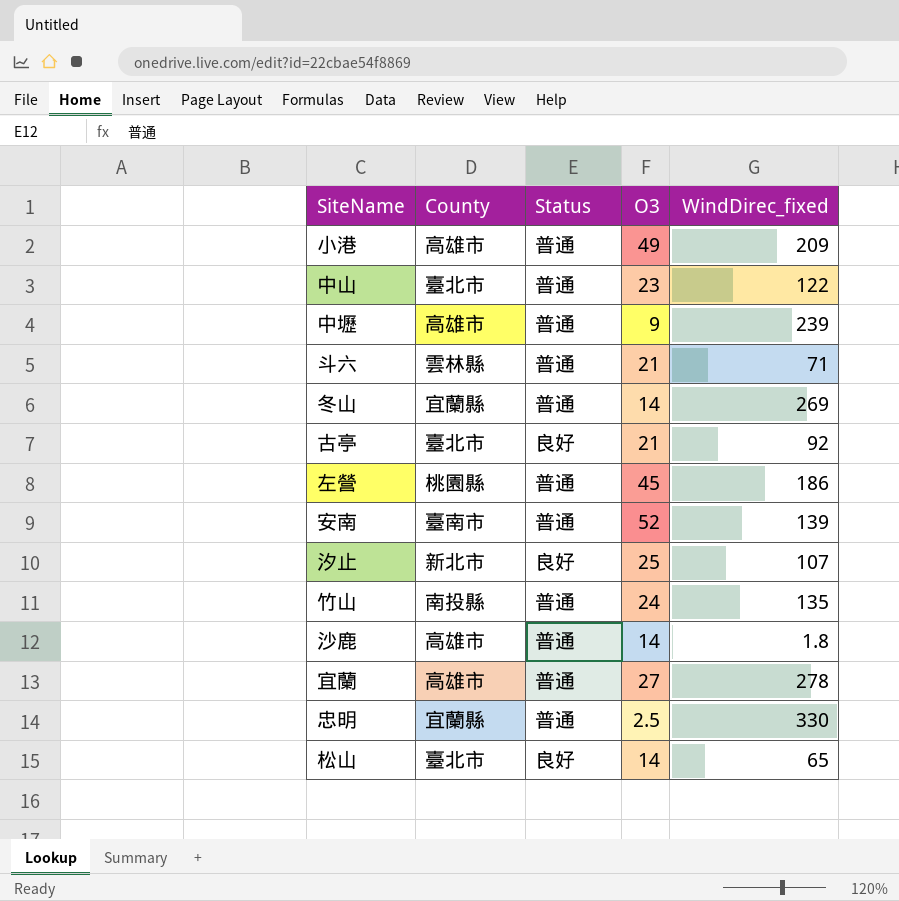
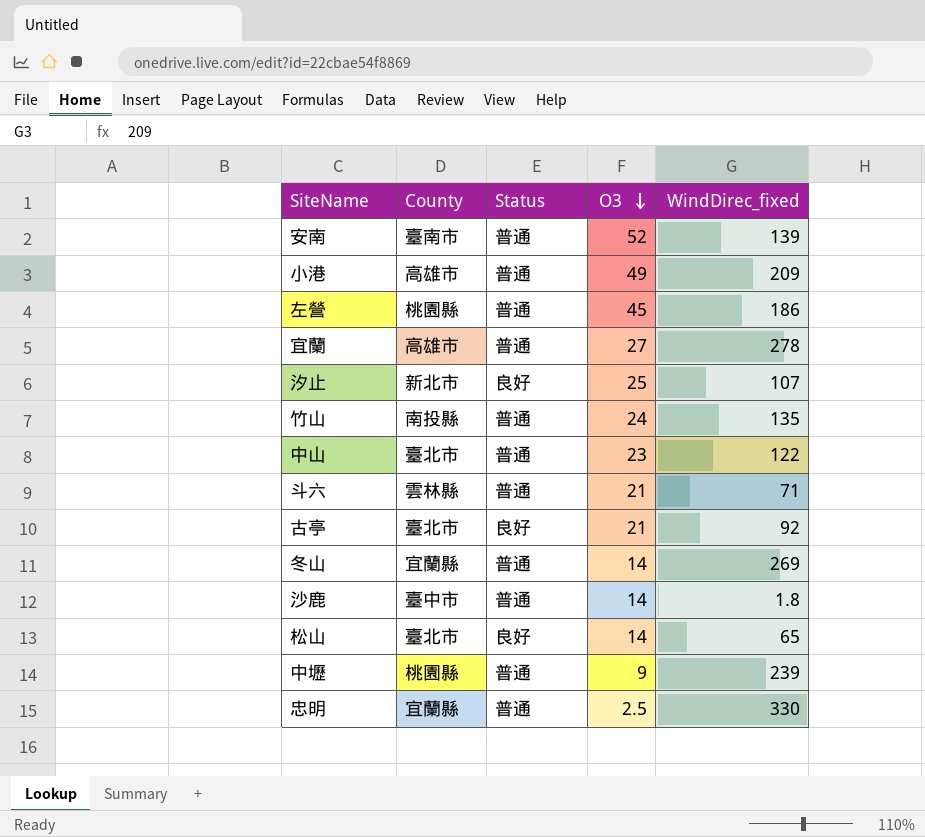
row order: none -> O3 descending
沙鹿 | County: 高雄市 -> 臺中市
中壢 | County: 高雄市 -> 桃園縣

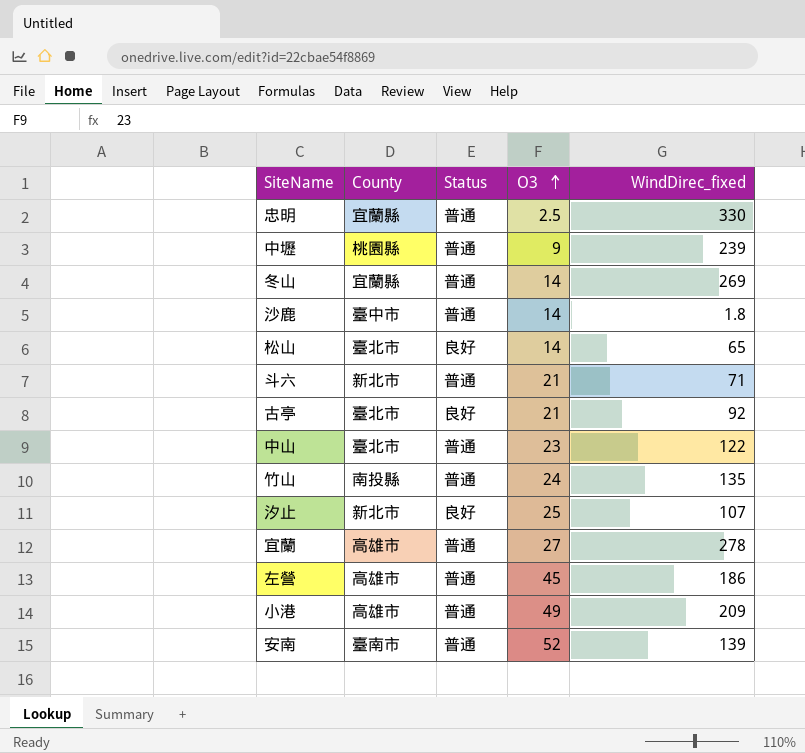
row order: O3 descending -> O3 ascending
斗六 | County: 雲林縣 -> 新北市
左營 | County: 桃園縣 -> 高雄市

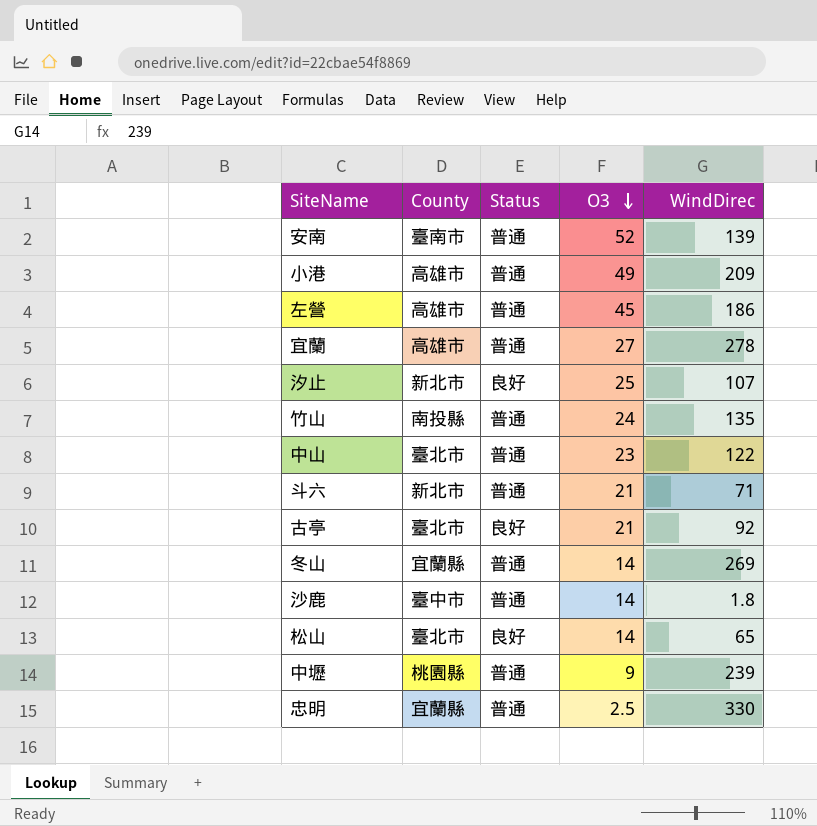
row order: O3 ascending -> O3 descending
column name: WindDirec_fixed -> WindDirec

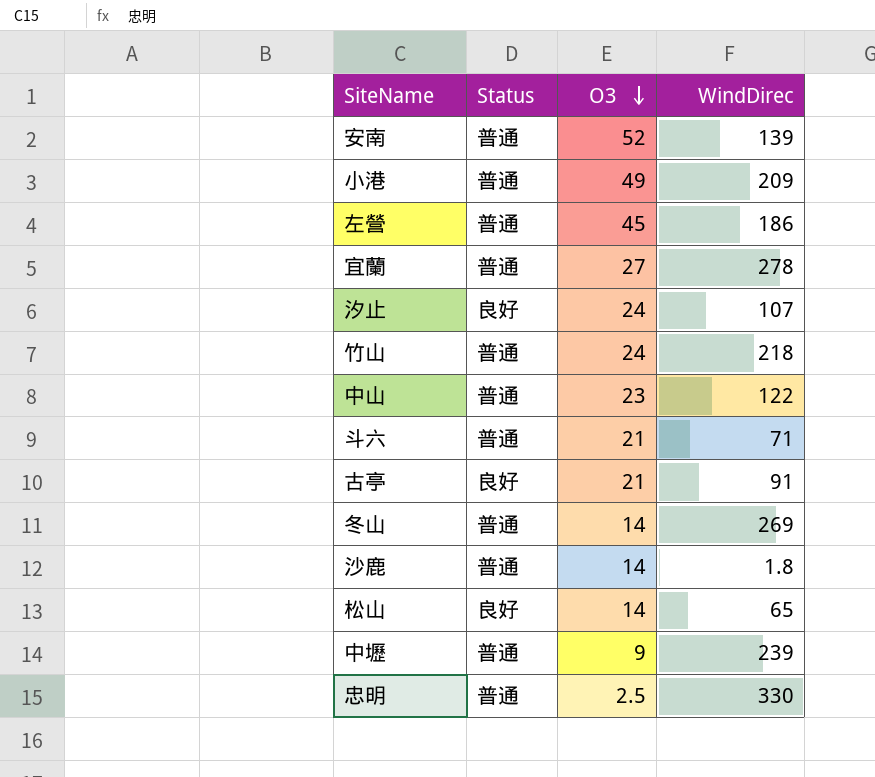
column County | position: 2 -> none
汐止 | O3: 25 -> 24
竹山 | WindDirec: 135 -> 218
古亭 | WindDirec: 92 -> 91

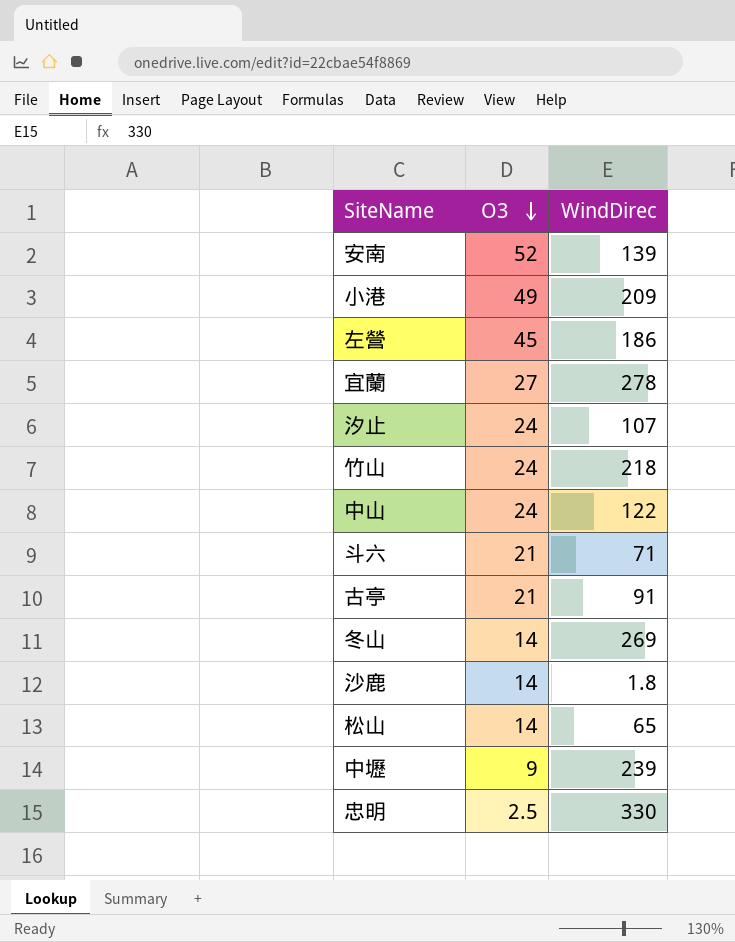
column Status | position: 2 -> none
中山 | O3: 23 -> 24

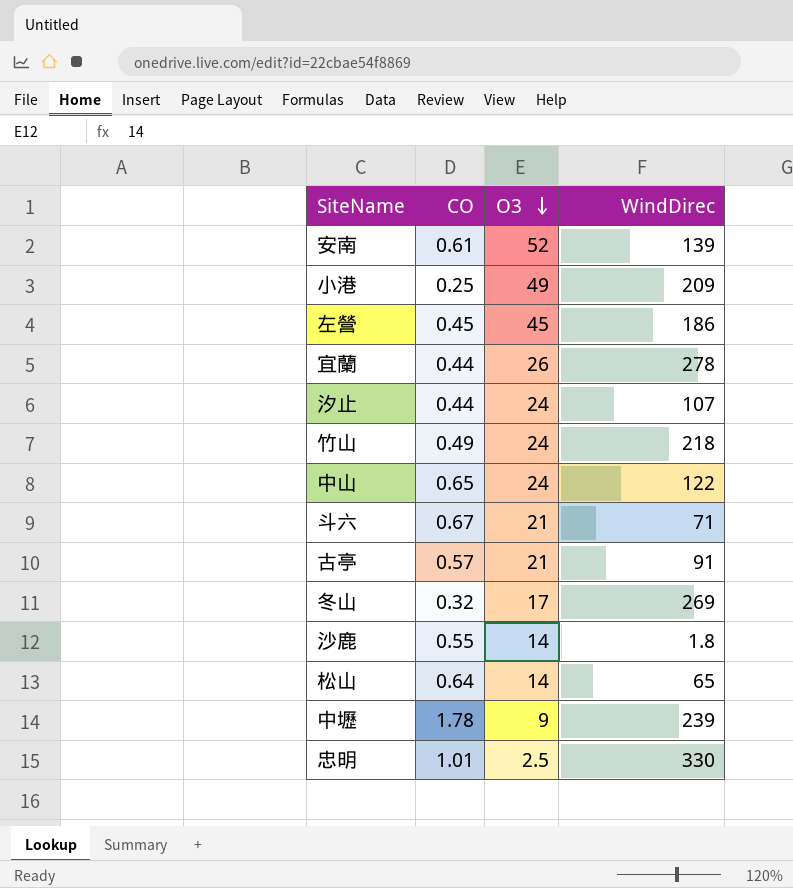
column CO | position: none -> 2
宜蘭 | O3: 27 -> 26
冬山 | O3: 14 -> 17

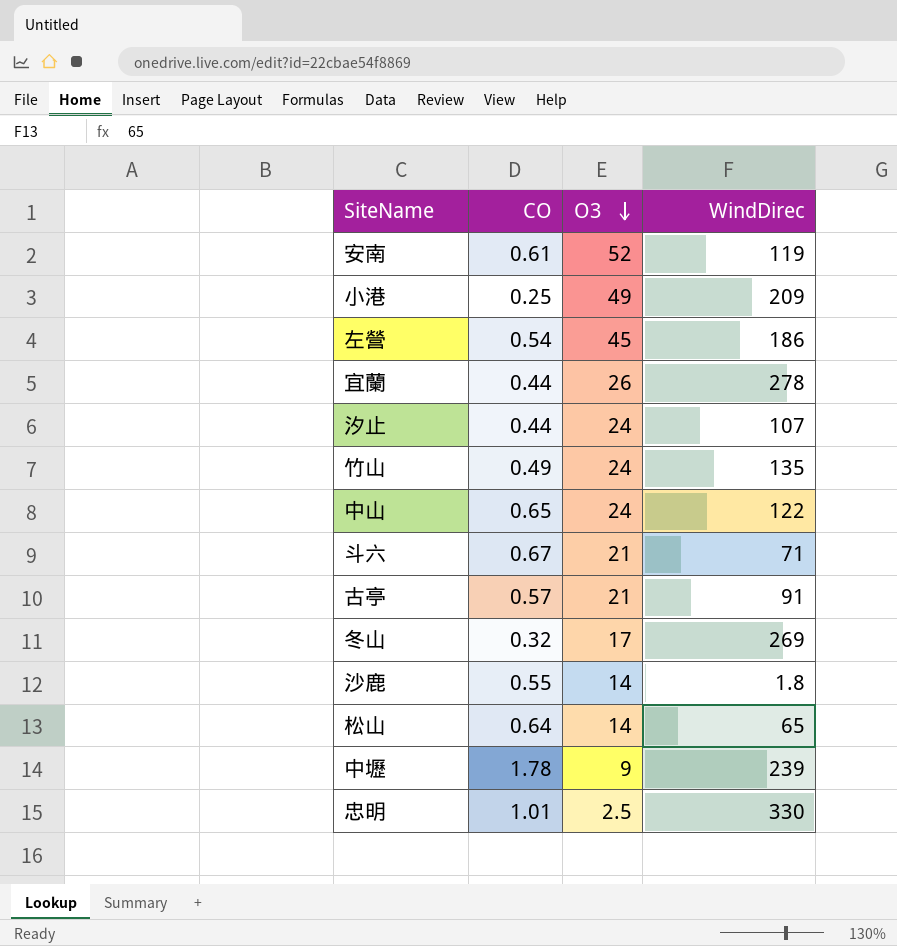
安南 | WindDirec: 139 -> 119
左營 | CO: 0.45 -> 0.54
竹山 | WindDirec: 218 -> 135

